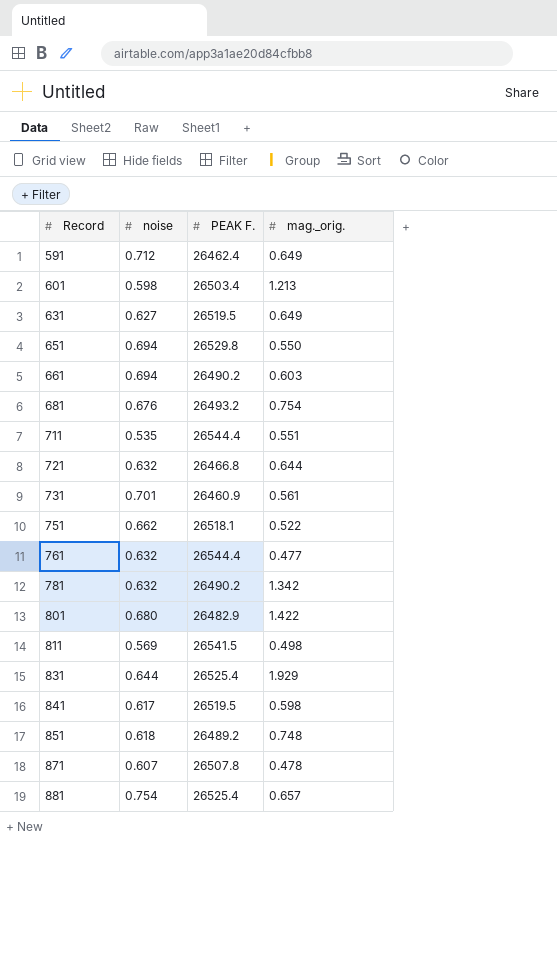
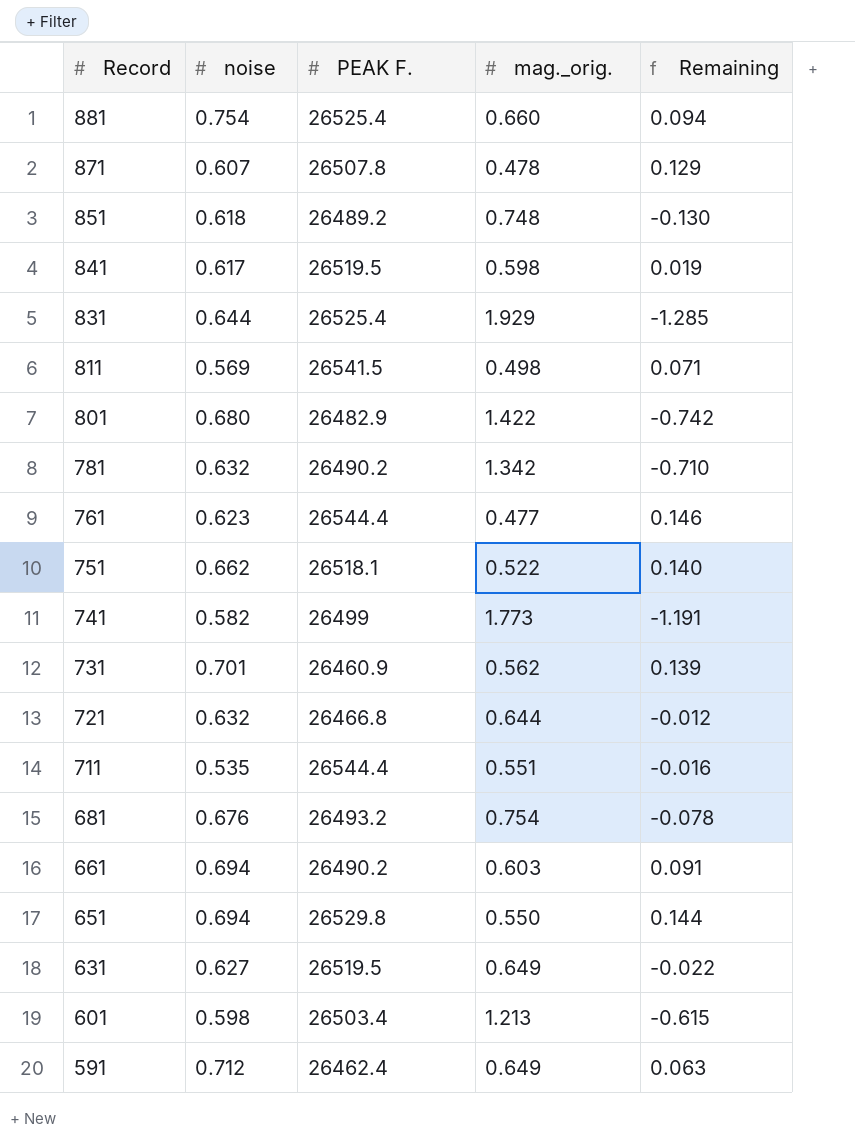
row order: Record ascending -> Record descending
column Remaining | formula: none -> [noise] - [mag._orig.]
881 | mag._orig.: 0.657 -> 0.660
761 | noise: 0.632 -> 0.623
row 741: none -> 0.582 | 26499 | 1.773 | -1.191
731 | mag._orig.: 0.561 -> 0.562

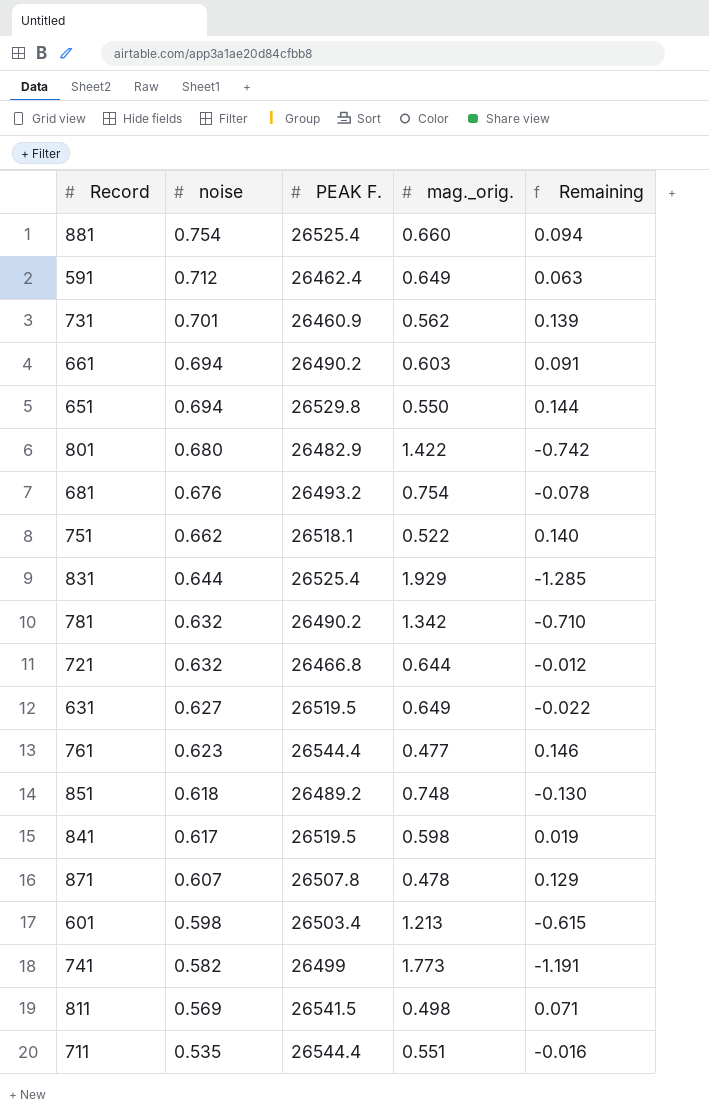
row order: Record descending -> noise descending

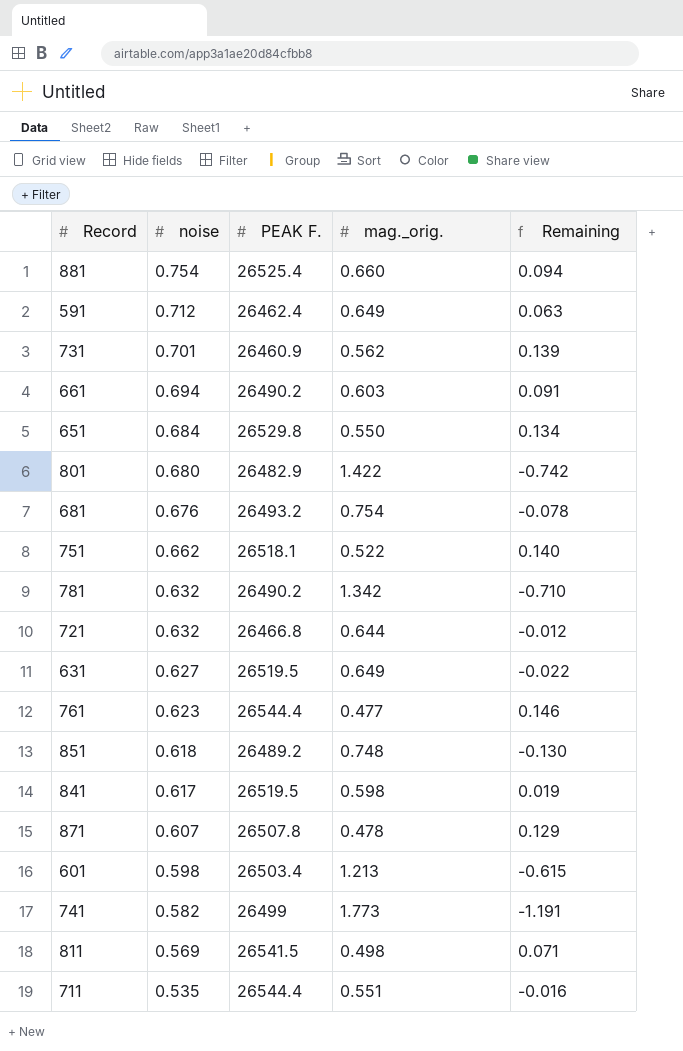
row 831: 0.644 | 26525.4 | 1.929 | -1.285 -> none
651 | noise: 0.694 -> 0.684
651 | Remaining: 0.144 -> 0.134

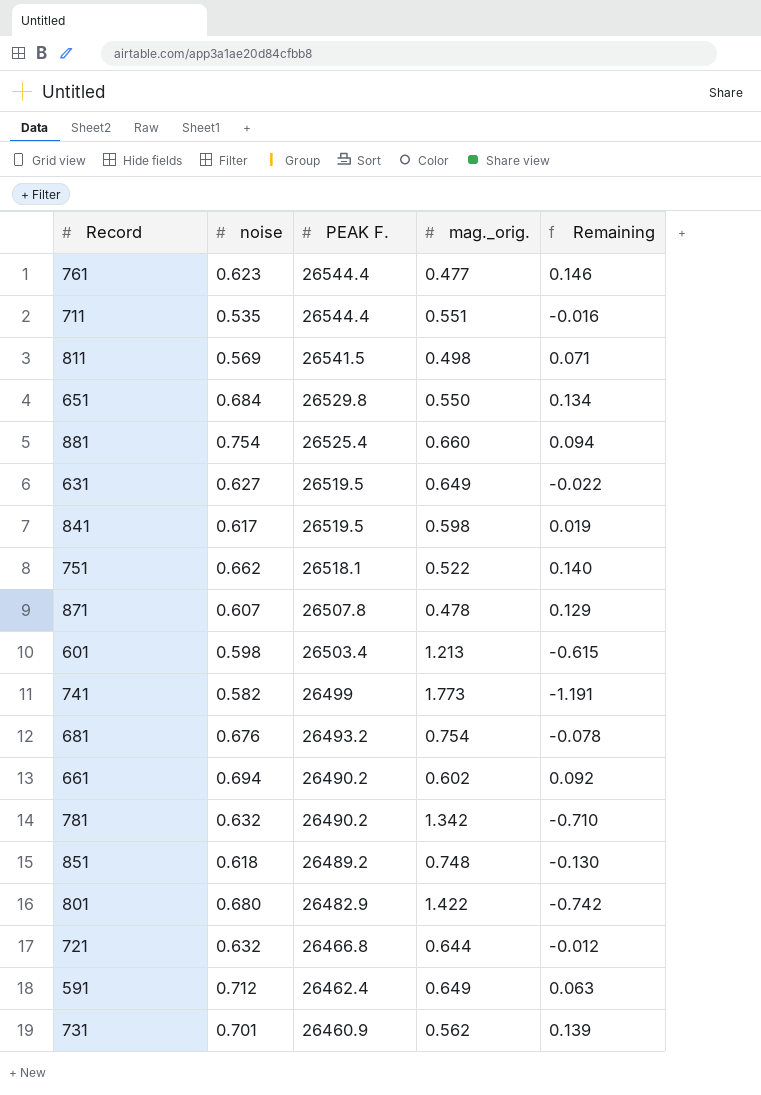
row order: noise descending -> PEAK F. descending
661 | mag._orig.: 0.603 -> 0.602
661 | Remaining: 0.091 -> 0.092

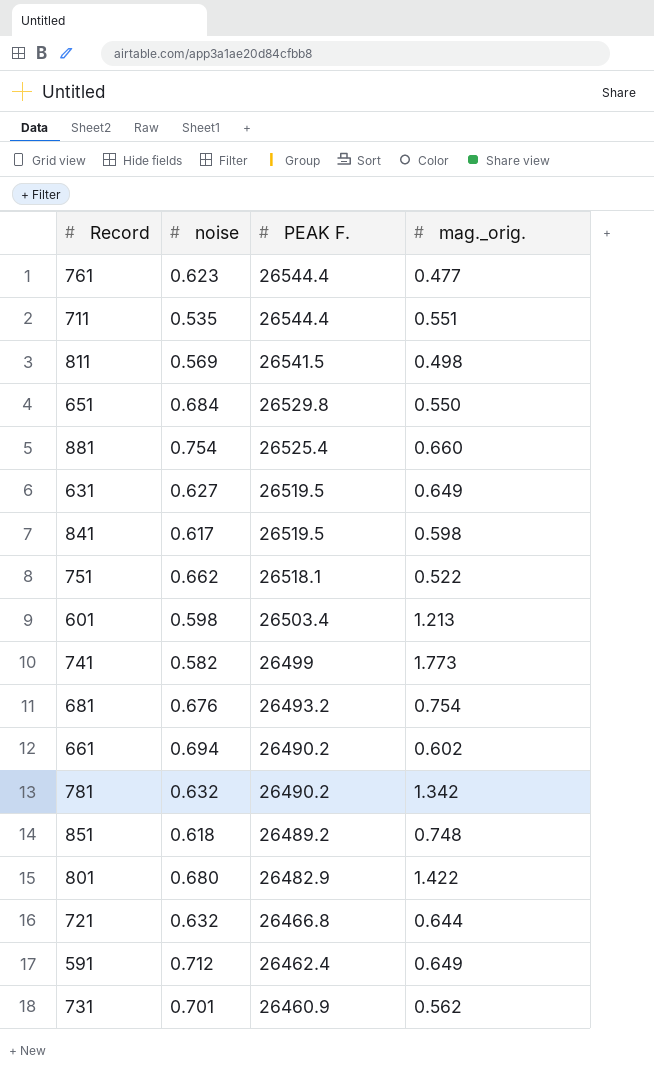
column Remaining | formula: [noise] - [mag._orig.] -> none
row 871: 0.607 | 26507.8 | 0.478 | 0.129 -> none

